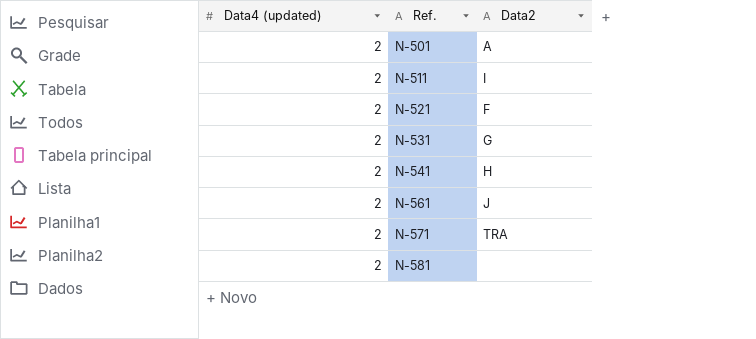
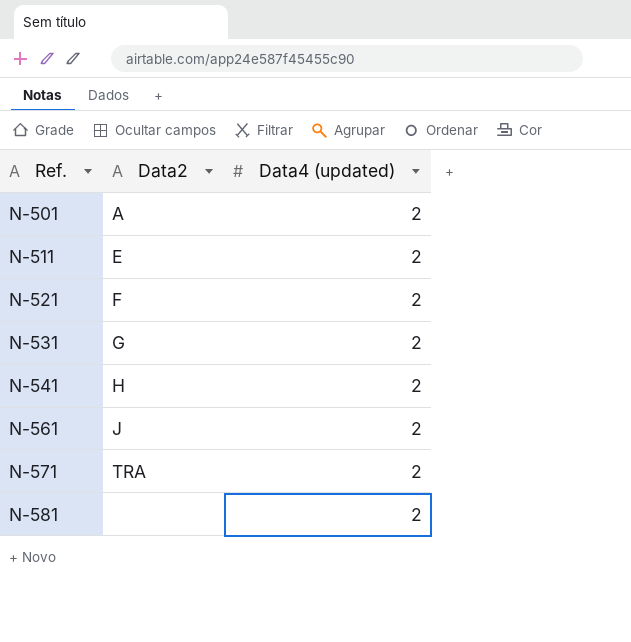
column Data4 (updated) | position: 1 -> 3
N-511 | Data2: I -> E

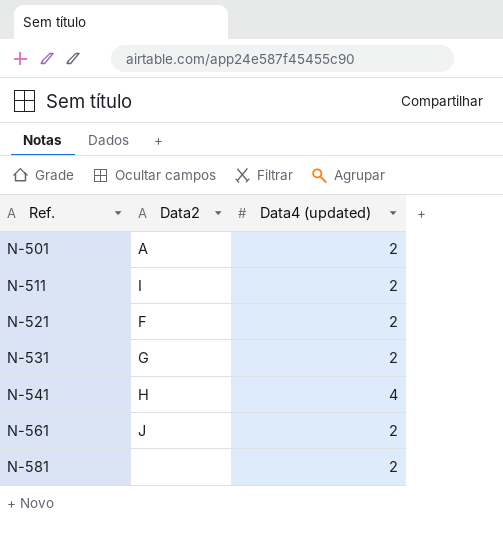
row N-571: TRA | 2 -> none
N-511 | Data2: E -> I
N-541 | Data4 (updated): 2 -> 4

